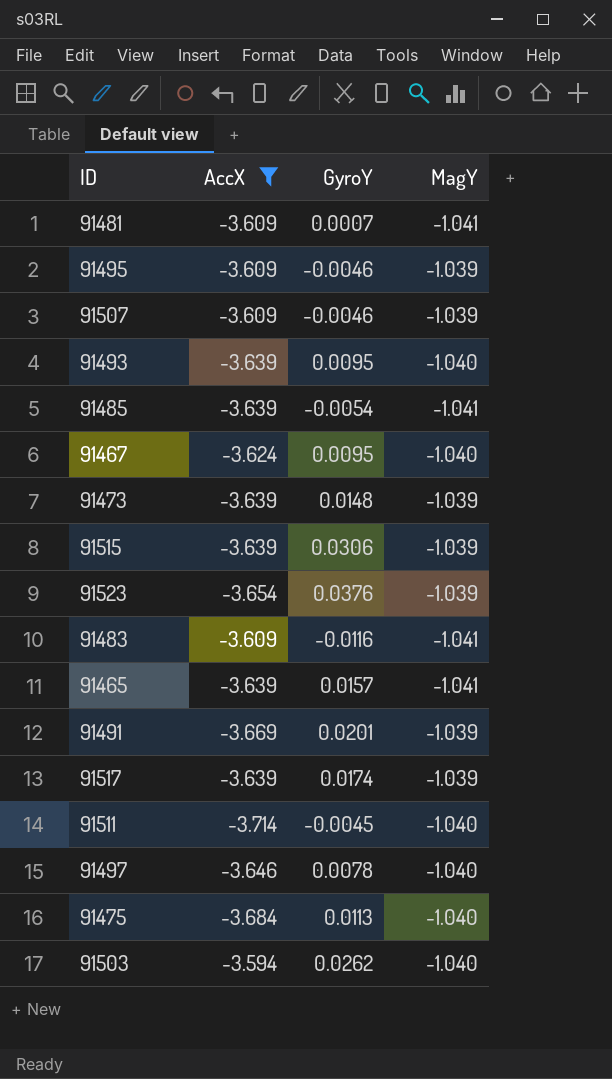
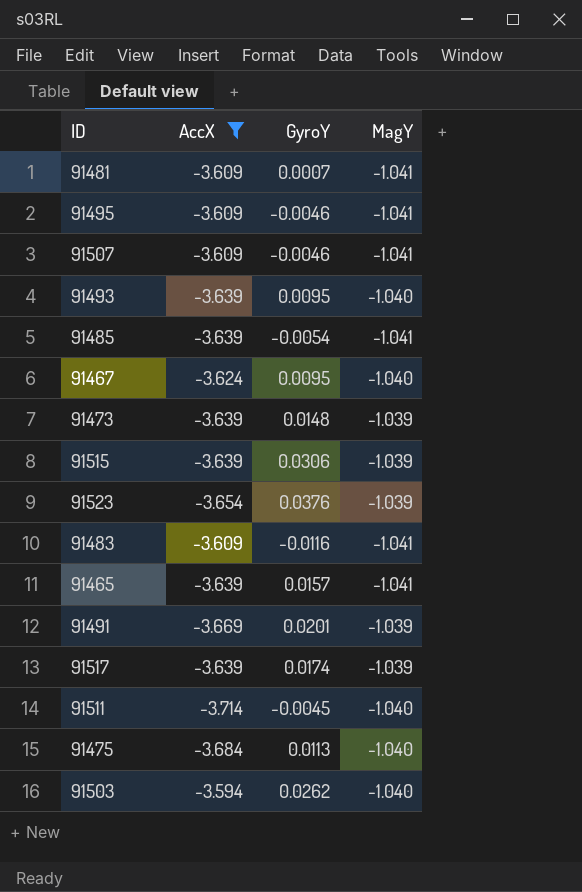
row 91497: -3.646 | 0.0078 | -1.040 -> none
91495 | MagY: -1.039 -> -1.041
91507 | MagY: -1.039 -> -1.041

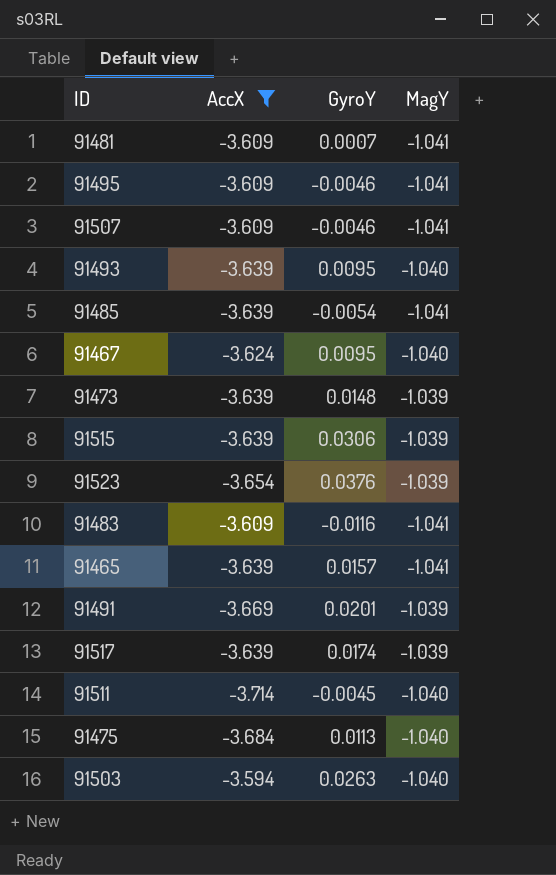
91503 | GyroY: 0.0262 -> 0.0263

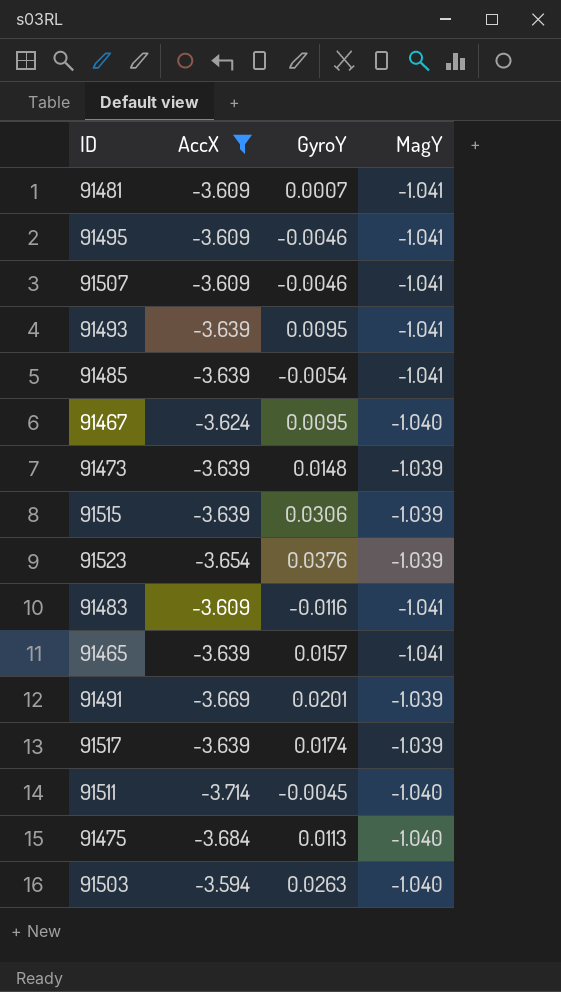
91493 | MagY: -1.040 -> -1.041

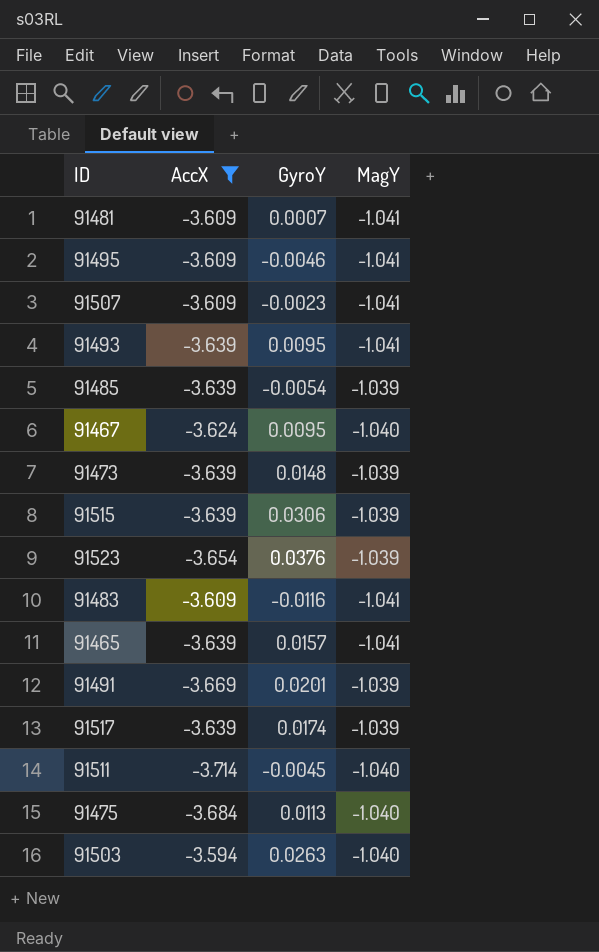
91507 | GyroY: -0.0046 -> -0.0023
91485 | MagY: -1.041 -> -1.039

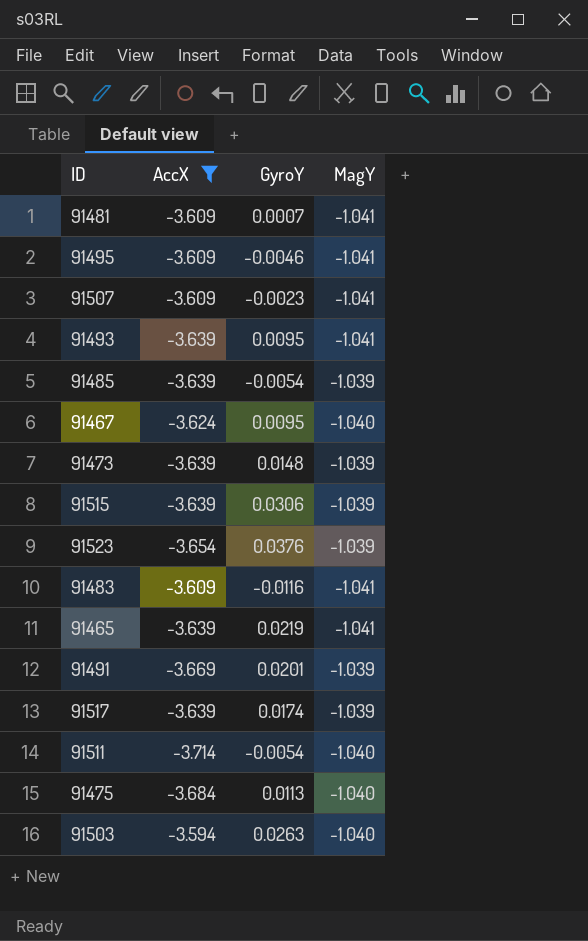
91465 | GyroY: 0.0157 -> 0.0219
91511 | GyroY: -0.0045 -> -0.0054

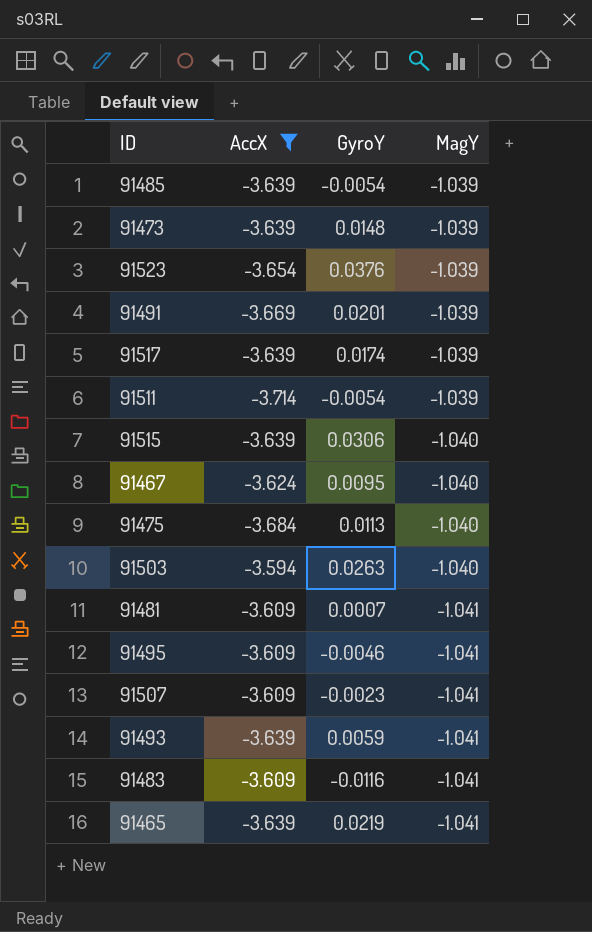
row order: none -> MagY descending
91511 | MagY: -1.040 -> -1.039
91515 | MagY: -1.039 -> -1.040
91493 | GyroY: 0.0095 -> 0.0059

